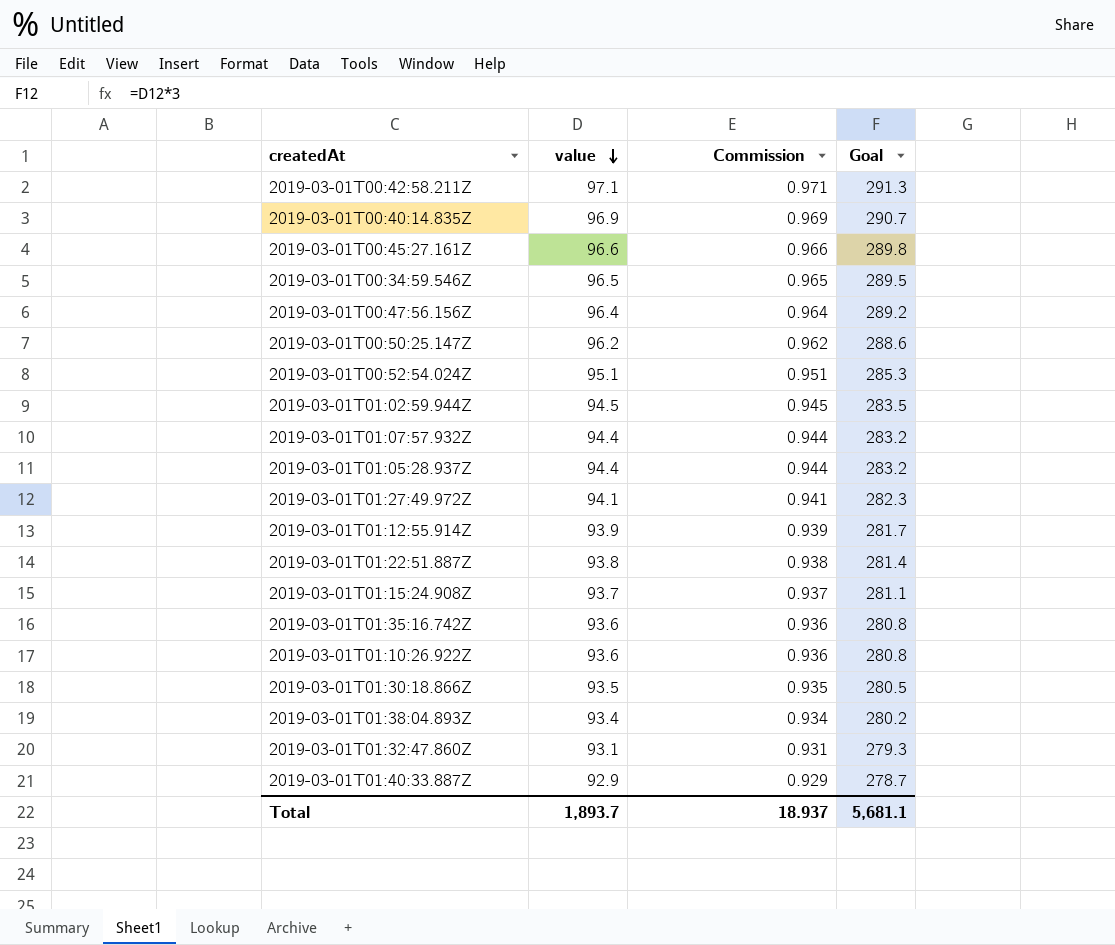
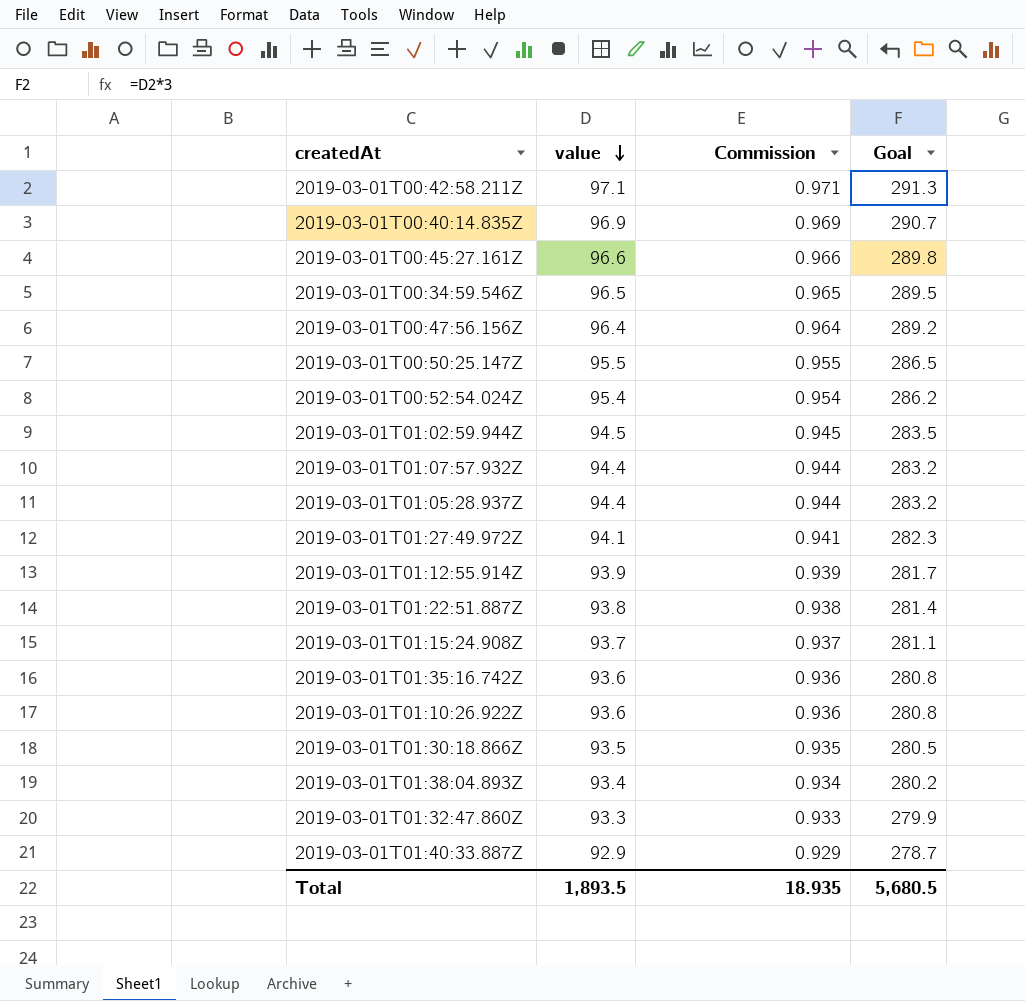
2019-03-01T00:50:25.147Z | value: 96.2 -> 95.5
2019-03-01T00:50:25.147Z | Commission: 0.962 -> 0.955
2019-03-01T00:50:25.147Z | Goal: 288.6 -> 286.5
2019-03-01T00:52:54.024Z | value: 95.1 -> 95.4
2019-03-01T00:52:54.024Z | Commission: 0.951 -> 0.954
2019-03-01T00:52:54.024Z | Goal: 285.3 -> 286.2
2019-03-01T01:32:47.860Z | value: 93.1 -> 93.3
2019-03-01T01:32:47.860Z | Commission: 0.931 -> 0.933
2019-03-01T01:32:47.860Z | Goal: 279.3 -> 279.9
Total | value: 1,893.7 -> 1,893.5
Total | Commission: 18.937 -> 18.935
Total | Goal: 5,681.1 -> 5,680.5

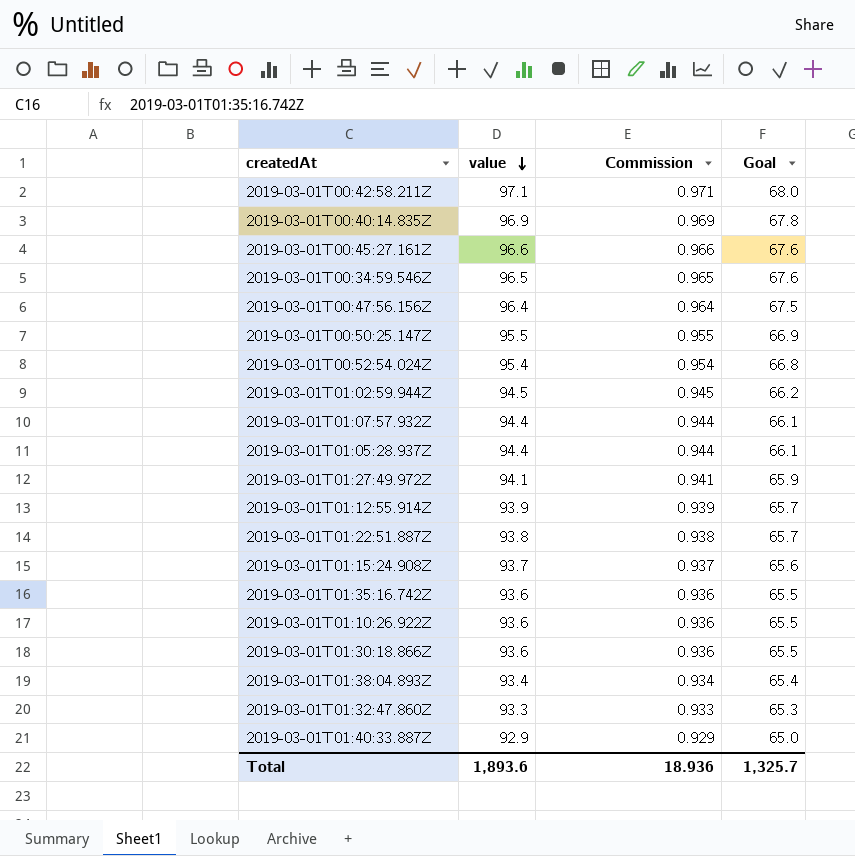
column Goal | formula: [value] * 3 -> [value] * 0.7
2019-03-01T01:30:18.866Z | value: 93.5 -> 93.6
2019-03-01T01:30:18.866Z | Commission: 0.935 -> 0.936
Total | value: 1,893.5 -> 1,893.6
Total | Commission: 18.935 -> 18.936
Total | Goal: 5,680.5 -> 1,325.7

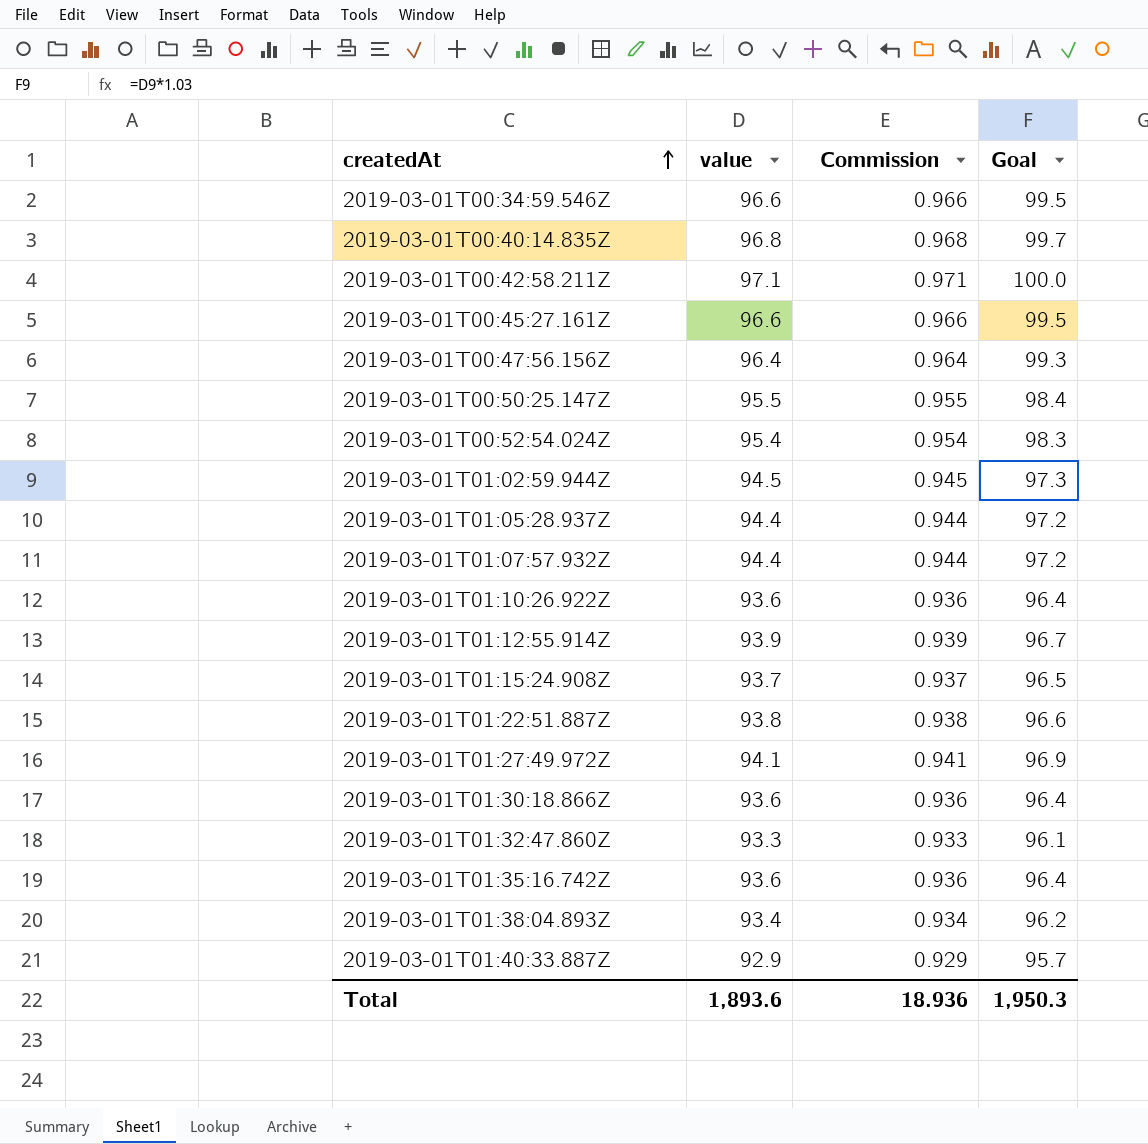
row order: value descending -> createdAt ascending
column Goal | formula: [value] * 0.7 -> [value] * 1.03
2019-03-01T00:34:59.546Z | value: 96.5 -> 96.6
2019-03-01T00:34:59.546Z | Commission: 0.965 -> 0.966
2019-03-01T00:40:14.835Z | value: 96.9 -> 96.8
2019-03-01T00:40:14.835Z | Commission: 0.969 -> 0.968
Total | Goal: 1,325.7 -> 1,950.3

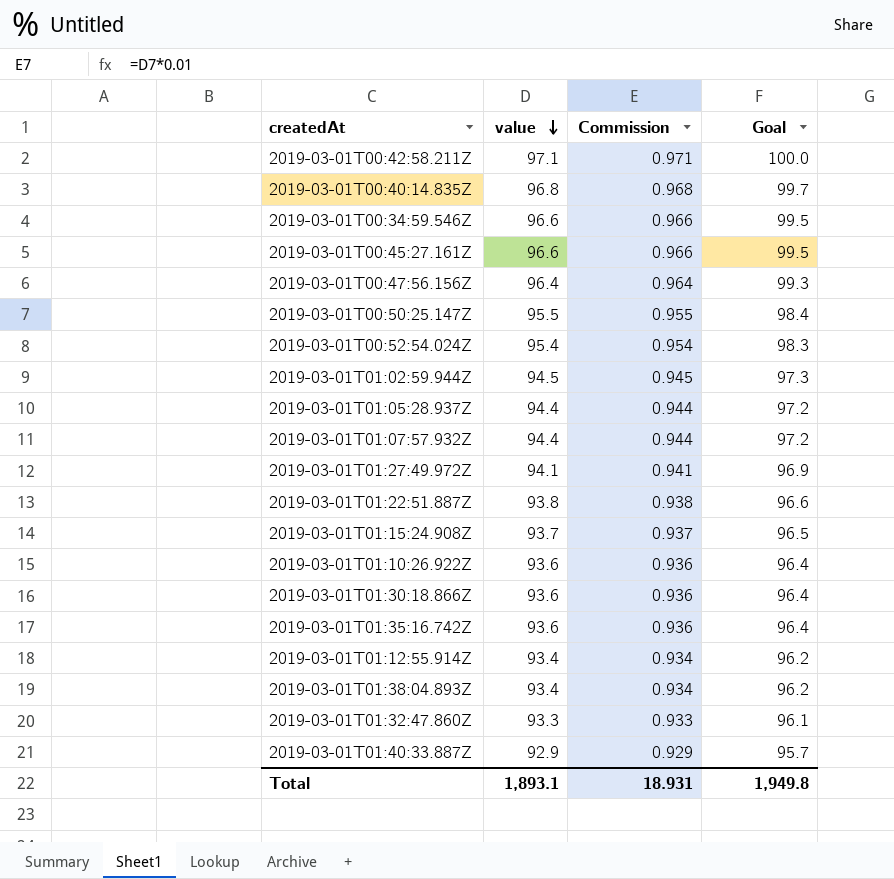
row order: createdAt ascending -> value descending
2019-03-01T01:12:55.914Z | value: 93.9 -> 93.4
2019-03-01T01:12:55.914Z | Commission: 0.939 -> 0.934
2019-03-01T01:12:55.914Z | Goal: 96.7 -> 96.2
Total | value: 1,893.6 -> 1,893.1
Total | Commission: 18.936 -> 18.931
Total | Goal: 1,950.3 -> 1,949.8

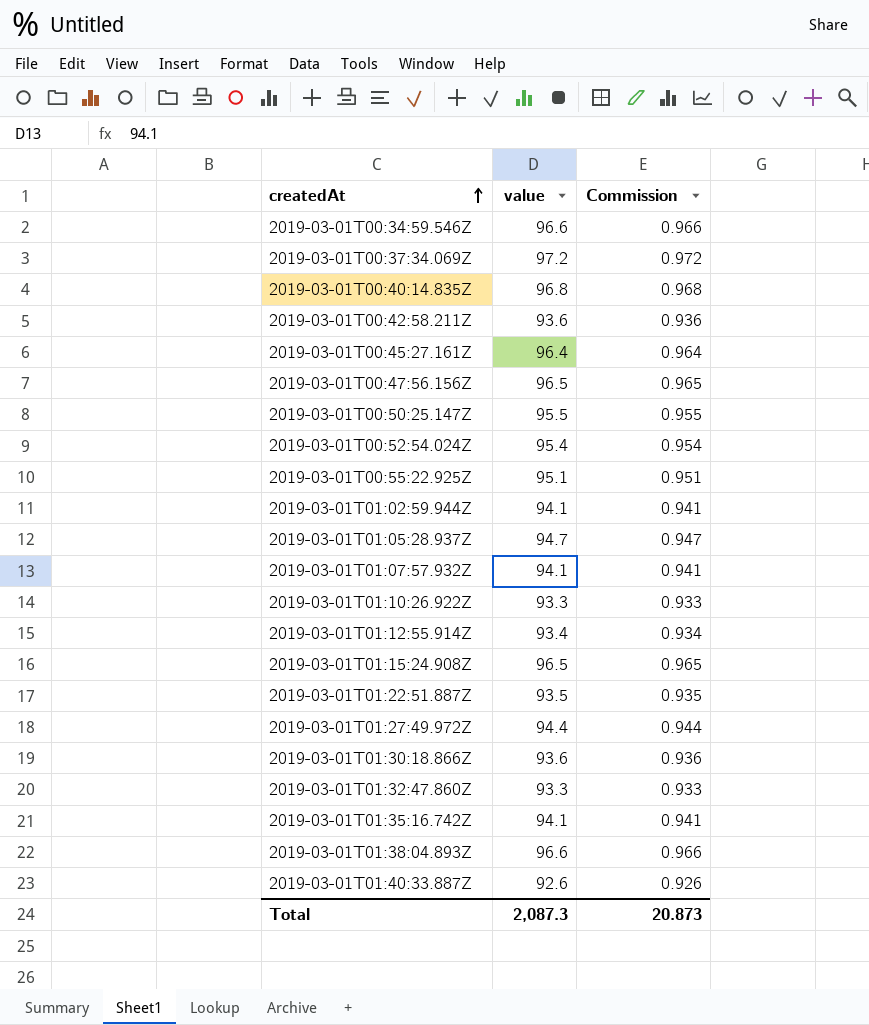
row order: value descending -> createdAt ascending
column Goal | formula: [value] * 1.03 -> none
row 2019-03-01T00:37:34.069Z: none -> 97.2 | 0.972
2019-03-01T00:42:58.211Z | value: 97.1 -> 93.6
2019-03-01T00:42:58.211Z | Commission: 0.971 -> 0.936
2019-03-01T00:45:27.161Z | value: 96.6 -> 96.4
2019-03-01T00:45:27.161Z | Commission: 0.966 -> 0.964
2019-03-01T00:47:56.156Z | value: 96.4 -> 96.5
2019-03-01T00:47:56.156Z | Commission: 0.964 -> 0.965
row 2019-03-01T00:55:22.925Z: none -> 95.1 | 0.951
2019-03-01T01:02:59.944Z | value: 94.5 -> 94.1
2019-03-01T01:02:59.944Z | Commission: 0.945 -> 0.941
2019-03-01T01:05:28.937Z | value: 94.4 -> 94.7
2019-03-01T01:05:28.937Z | Commission: 0.944 -> 0.947
2019-03-01T01:07:57.932Z | value: 94.4 -> 94.1
2019-03-01T01:07:57.932Z | Commission: 0.944 -> 0.941
2019-03-01T01:10:26.922Z | value: 93.6 -> 93.3
2019-03-01T01:10:26.922Z | Commission: 0.936 -> 0.933
2019-03-01T01:15:24.908Z | value: 93.7 -> 96.5
2019-03-01T01:15:24.908Z | Commission: 0.937 -> 0.965
2019-03-01T01:22:51.887Z | value: 93.8 -> 93.5
2019-03-01T01:22:51.887Z | Commission: 0.938 -> 0.935
2019-03-01T01:27:49.972Z | value: 94.1 -> 94.4
2019-03-01T01:27:49.972Z | Commission: 0.941 -> 0.944
2019-03-01T01:35:16.742Z | value: 93.6 -> 94.1
2019-03-01T01:35:16.742Z | Commission: 0.936 -> 0.941
2019-03-01T01:38:04.893Z | value: 93.4 -> 96.6
2019-03-01T01:38:04.893Z | Commission: 0.934 -> 0.966
2019-03-01T01:40:33.887Z | value: 92.9 -> 92.6
2019-03-01T01:40:33.887Z | Commission: 0.929 -> 0.926
Total | value: 1,893.1 -> 2,087.3
Total | Commission: 18.931 -> 20.873

